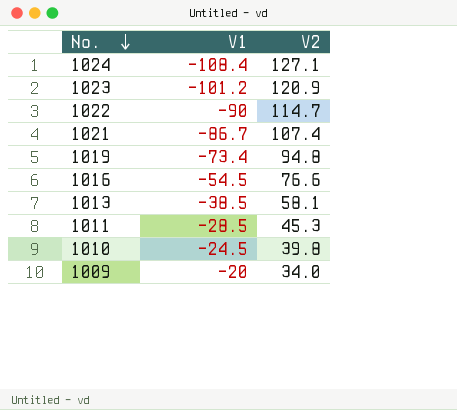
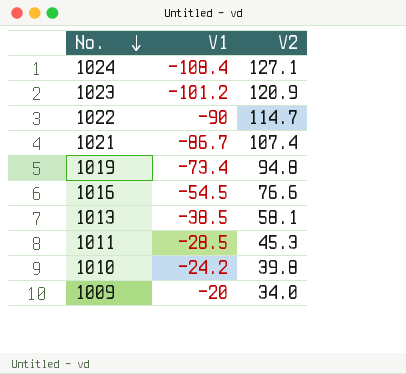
1010 | V1: -24.5 -> -24.2

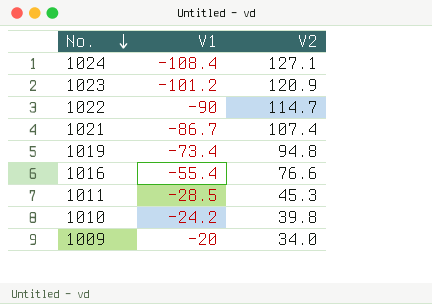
row 1013: -38.5 | 58.1 -> none
1016 | V1: -54.5 -> -55.4

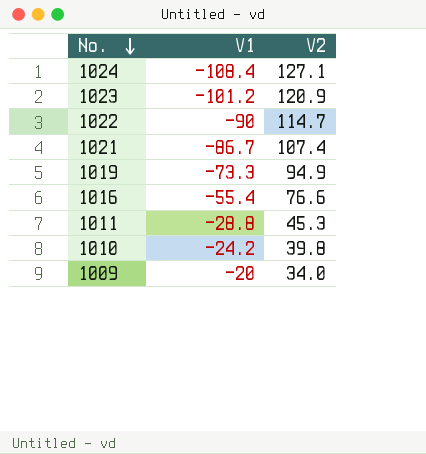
1019 | V1: -73.4 -> -73.3
1019 | V2: 94.8 -> 94.9
1011 | V1: -28.5 -> -28.8

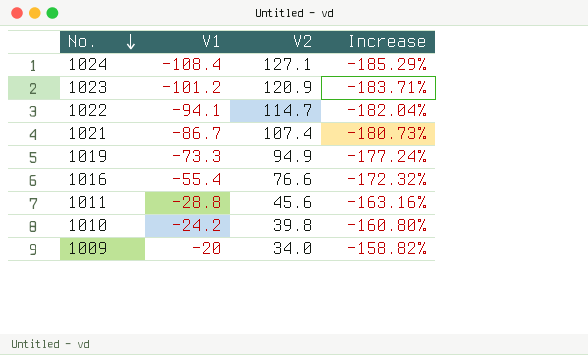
column Increase | formula: none -> ([V1] - [V2]) / [V2]
1022 | V1: -90 -> -94.1
1011 | V2: 45.3 -> 45.6

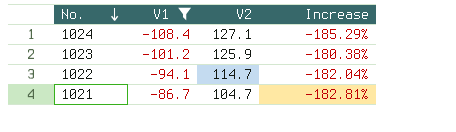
filter: none -> V1 <= -86.7
1023 | V2: 120.9 -> 125.9
1023 | Increase: -183.71% -> -180.38%
1021 | V2: 107.4 -> 104.7
1021 | Increase: -180.73% -> -182.81%

